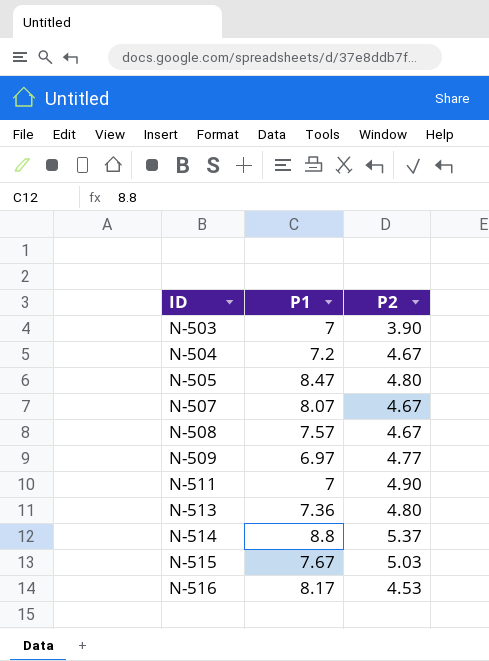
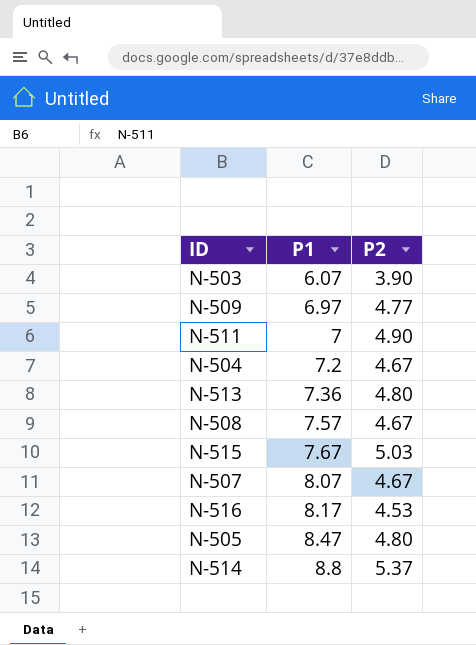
row order: ID ascending -> P1 ascending
N-503 | P1: 7 -> 6.07

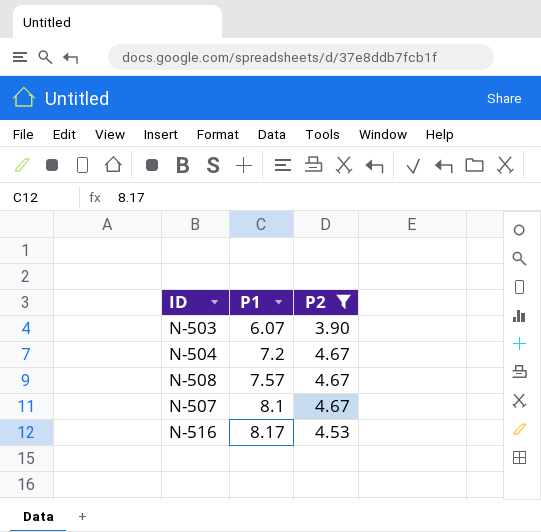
filter: none -> P2 <= 4.67
N-507 | P1: 8.07 -> 8.1

